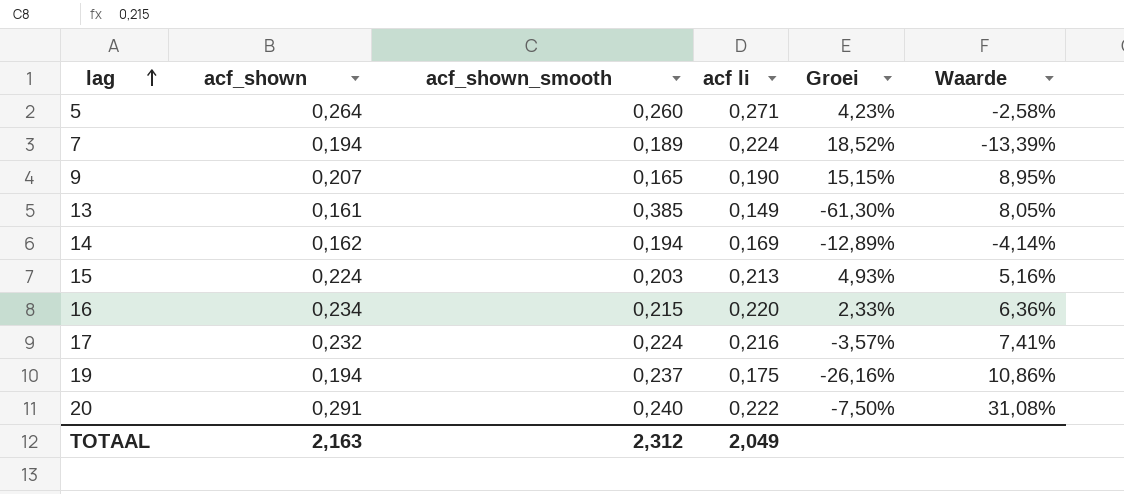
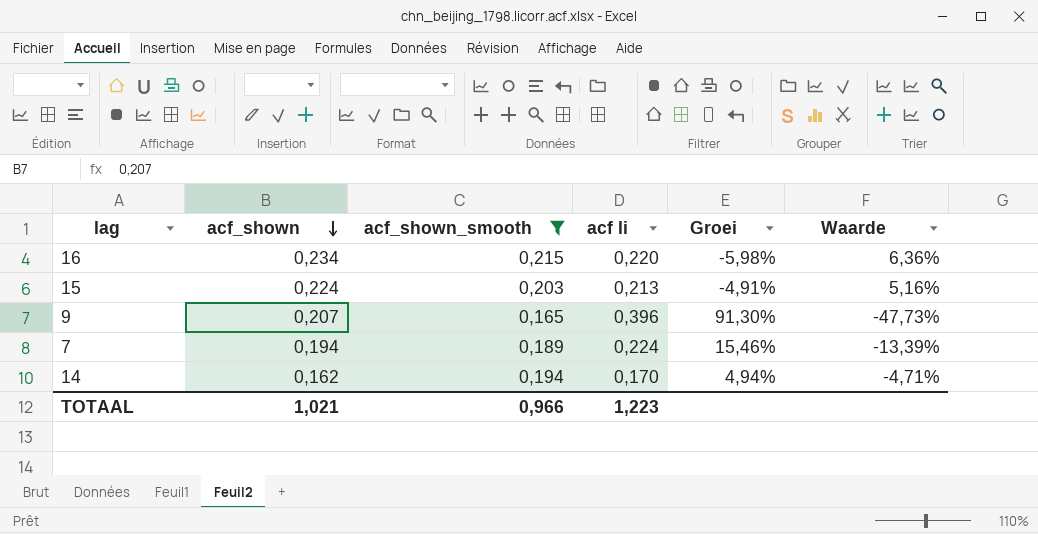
filter: none -> acf_shown_smooth <= 0,215
row order: lag ascending -> acf_shown descending
column Groei | formula: ([acf li] - [acf_shown_smooth]) / [acf_shown_smooth] -> ([acf li] - [acf_shown]) / [acf_shown]
9 | acf li: 0,190 -> 0,396
9 | Waarde: 8,95% -> -47,73%
14 | acf li: 0,169 -> 0,170
14 | Waarde: -4,14% -> -4,71%
TOTAAL | acf_shown: 2,163 -> 1,021
TOTAAL | acf_shown_smooth: 2,312 -> 0,966
TOTAAL | acf li: 2,049 -> 1,223

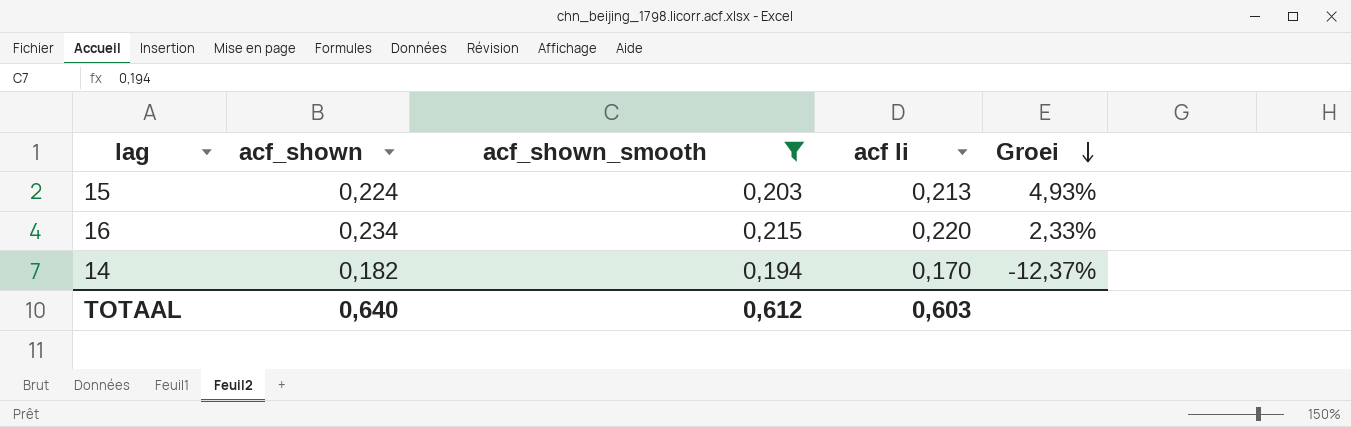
row order: acf_shown descending -> Groei descending
column Waarde | formula: ([acf_shown] - [acf li]) / [acf li] -> none
column Groei | formula: ([acf li] - [acf_shown]) / [acf_shown] -> ([acf li] - [acf_shown_smooth]) / [acf_shown_smooth]
row 9: 0,207 | 0,165 | 0,396 | 91,30% | -47,73% -> none
row 7: 0,194 | 0,189 | 0,224 | 15,46% | -13,39% -> none
14 | acf_shown: 0,162 -> 0,182
TOTAAL | acf_shown: 1,021 -> 0,640
TOTAAL | acf_shown_smooth: 0,966 -> 0,612
TOTAAL | acf li: 1,223 -> 0,603

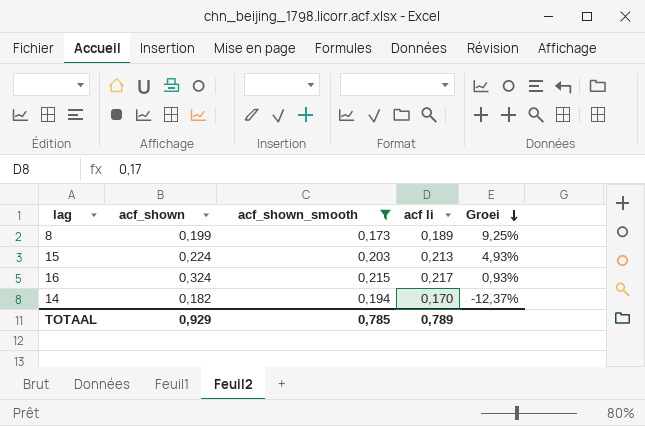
row 8: none -> 0,199 | 0,173 | 0,189 | 9,25%
16 | acf_shown: 0,234 -> 0,324
16 | acf li: 0,220 -> 0,217
16 | Groei: 2,33% -> 0,93%
TOTAAL | acf_shown: 0,640 -> 0,929
TOTAAL | acf_shown_smooth: 0,612 -> 0,785
TOTAAL | acf li: 0,603 -> 0,789

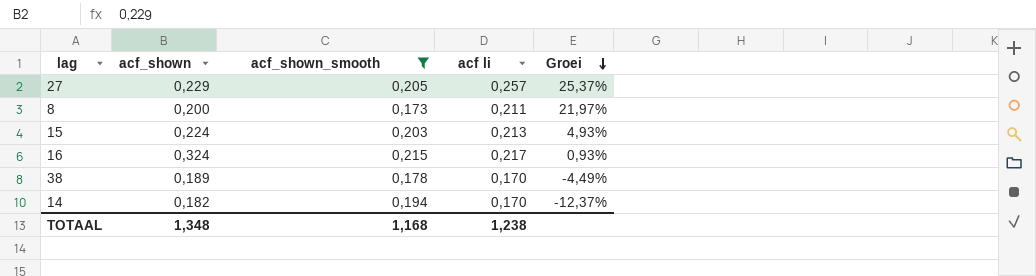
row 27: none -> 0,229 | 0,205 | 0,257 | 25,37%
8 | acf_shown: 0,199 -> 0,200
8 | acf li: 0,189 -> 0,211
8 | Groei: 9,25% -> 21,97%
row 38: none -> 0,189 | 0,178 | 0,170 | -4,49%
TOTAAL | acf_shown: 0,929 -> 1,348
TOTAAL | acf_shown_smooth: 0,785 -> 1,168
TOTAAL | acf li: 0,789 -> 1,238

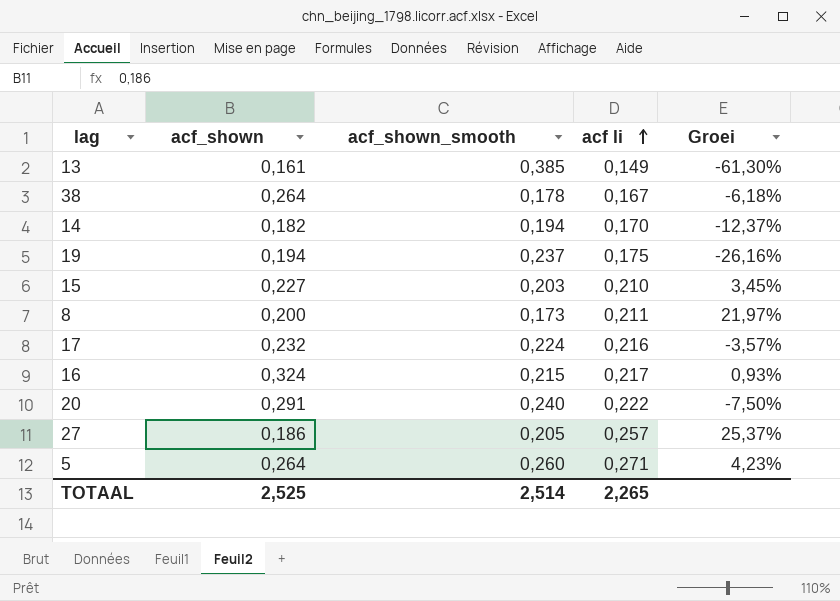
filter: acf_shown_smooth <= 0,215 -> none
row order: Groei descending -> acf li ascending
38 | acf_shown: 0,189 -> 0,264
38 | acf li: 0,170 -> 0,167
38 | Groei: -4,49% -> -6,18%
15 | acf_shown: 0,224 -> 0,227
15 | acf li: 0,213 -> 0,210
15 | Groei: 4,93% -> 3,45%
27 | acf_shown: 0,229 -> 0,186
TOTAAL | acf_shown: 1,348 -> 2,525
TOTAAL | acf_shown_smooth: 1,168 -> 2,514
TOTAAL | acf li: 1,238 -> 2,265

